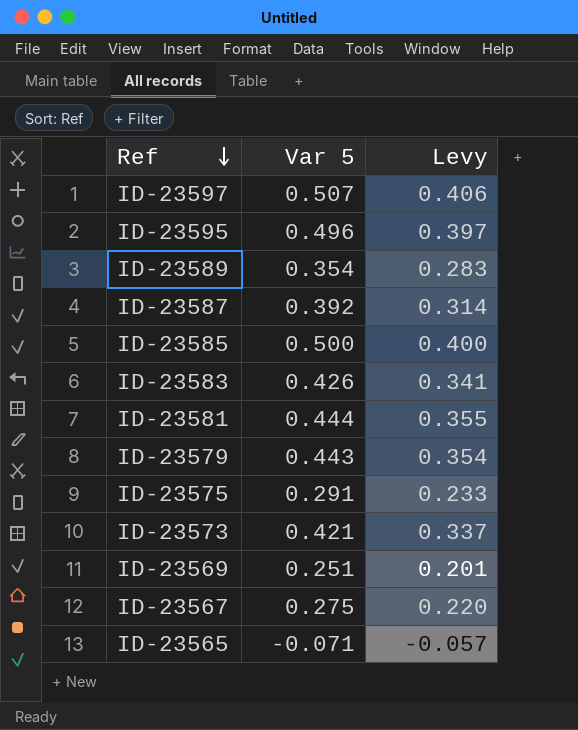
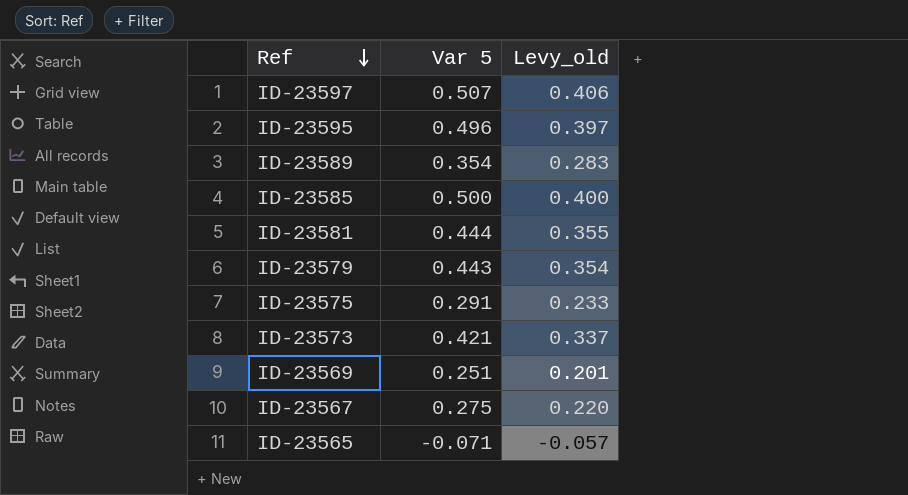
column name: Levy -> Levy_old
row ID-23587: 0.392 | 0.314 -> none
row ID-23583: 0.426 | 0.341 -> none

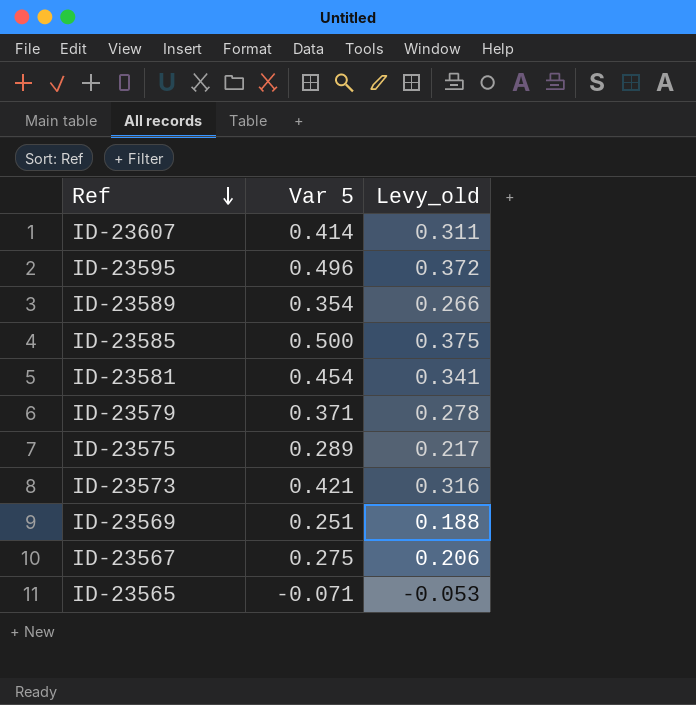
column Levy_old | formula: [Var 5] * 0.8 -> [Var 5] * 0.75
row ID-23597: 0.507 | 0.406 -> none
row ID-23607: none -> 0.414 | 0.311
ID-23581 | Var 5: 0.444 -> 0.454
ID-23579 | Var 5: 0.443 -> 0.371
ID-23575 | Var 5: 0.291 -> 0.289

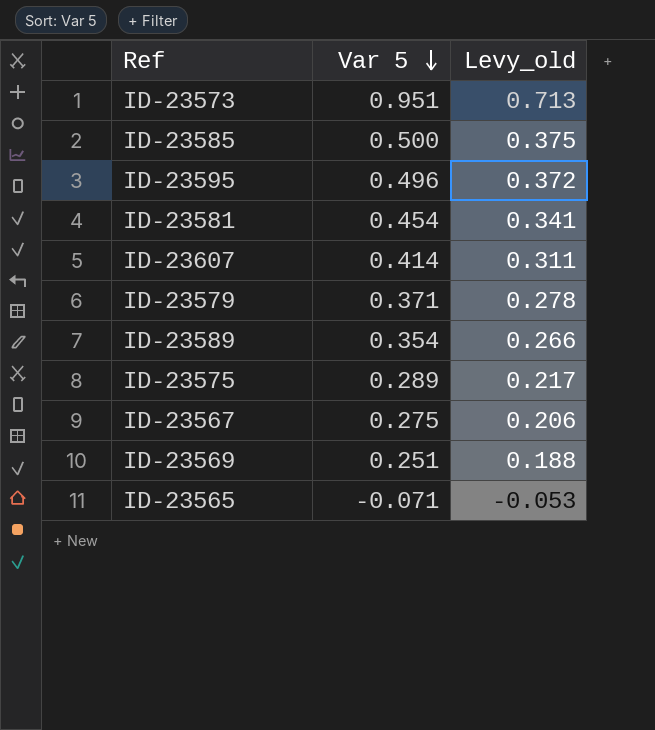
row order: Ref descending -> Var 5 descending
ID-23573 | Var 5: 0.421 -> 0.951
ID-23573 | Levy_old: 0.316 -> 0.713

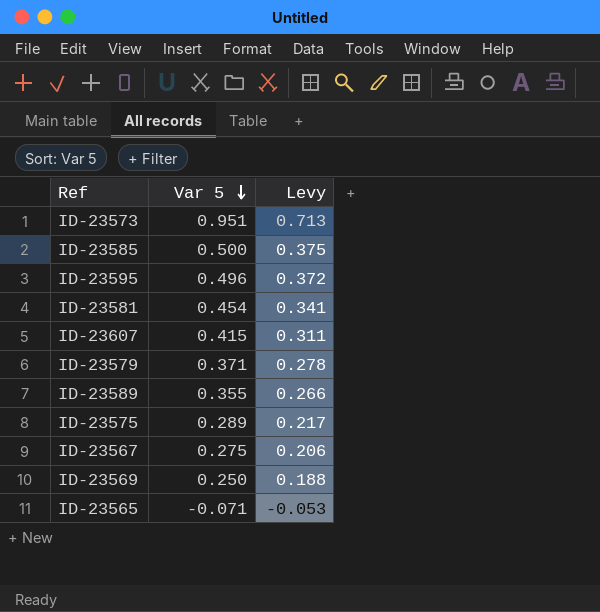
column name: Levy_old -> Levy
ID-23607 | Var 5: 0.414 -> 0.415
ID-23589 | Var 5: 0.354 -> 0.355
ID-23569 | Var 5: 0.251 -> 0.250

